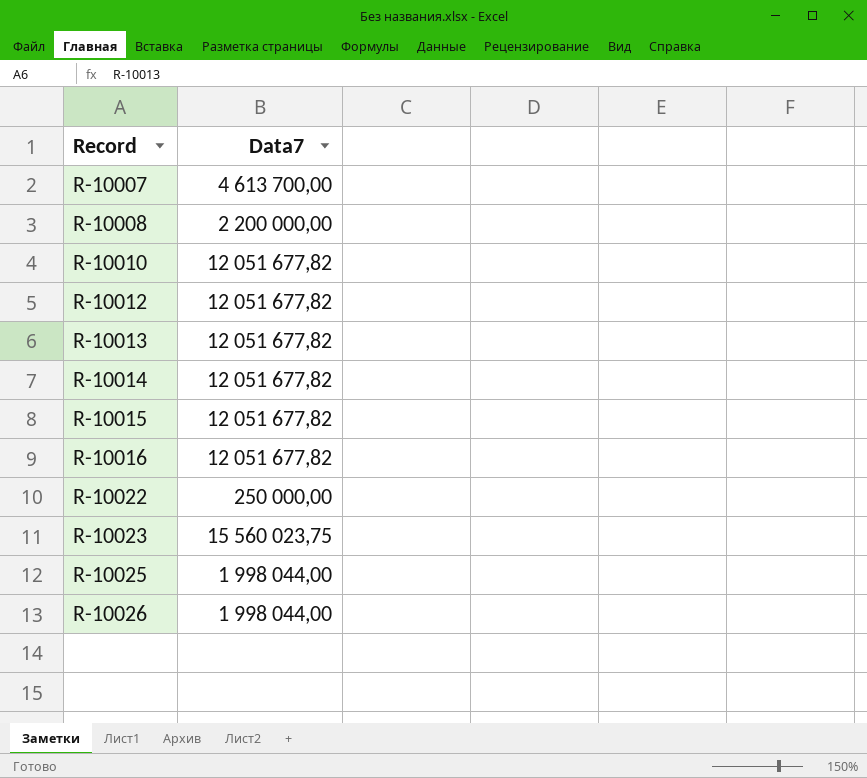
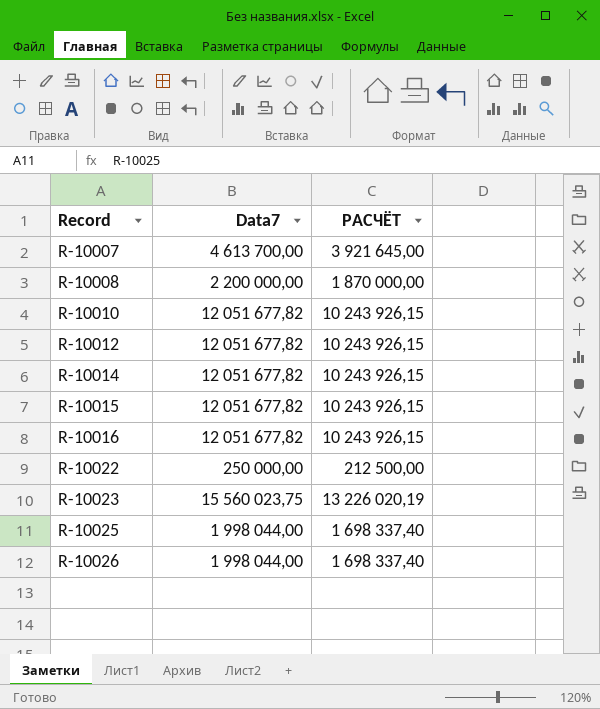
column РАСЧЁТ | formula: none -> [Data7] * 0,85
row R-10013: 12 051 677,82 -> none

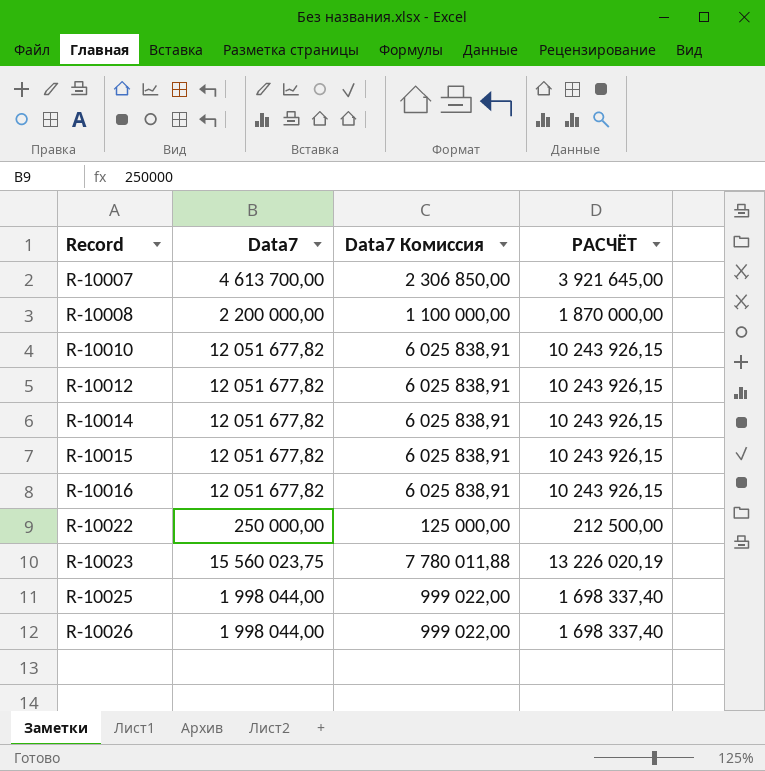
column Data7 Комиссия | formula: none -> [Data7] * 0,5

